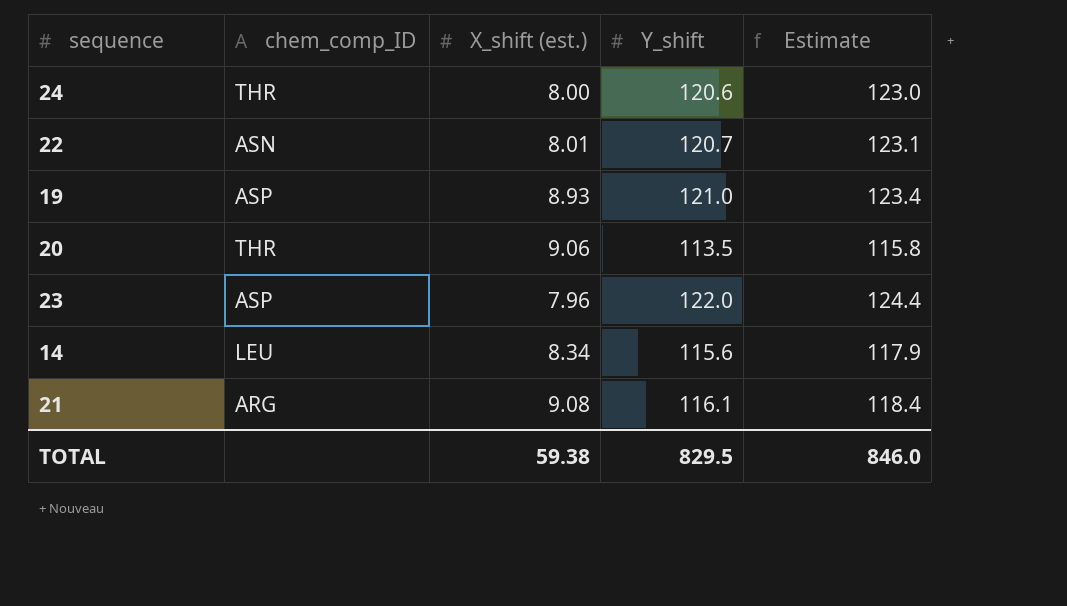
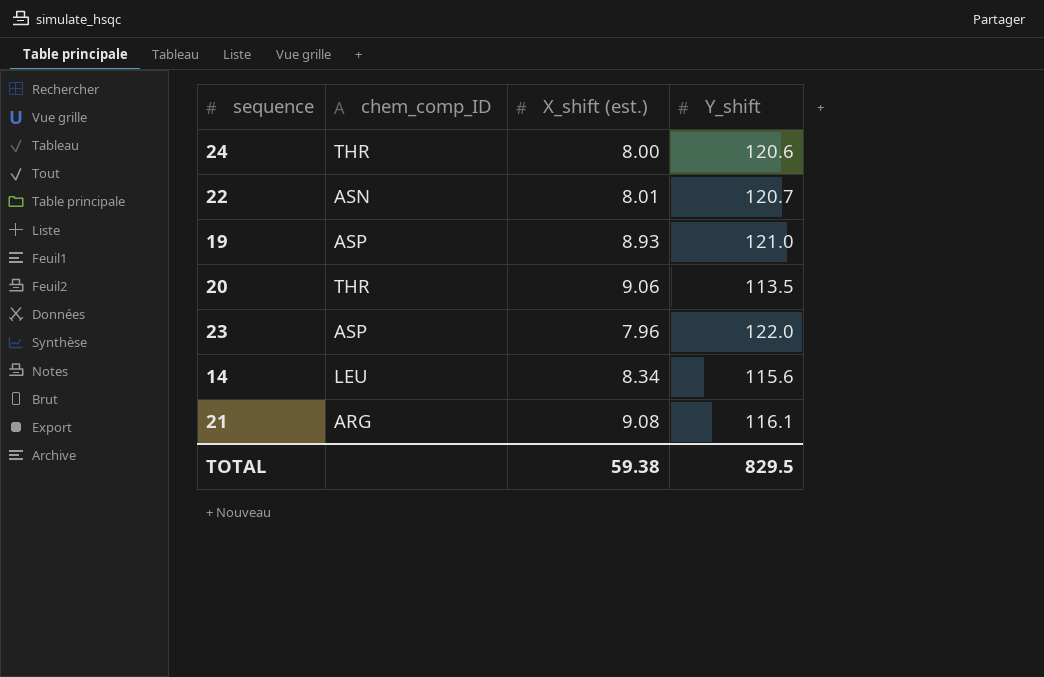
column Estimate | formula: [Y_shift] * 1.02 -> none

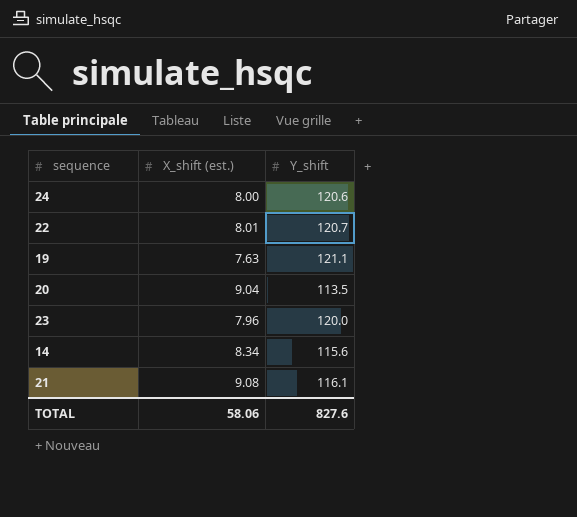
column chem_comp_ID | position: 2 -> none
19 | X_shift (est.): 8.93 -> 7.63
19 | Y_shift: 121.0 -> 121.1
20 | X_shift (est.): 9.06 -> 9.04
23 | Y_shift: 122.0 -> 120.0
TOTAL | X_shift (est.): 59.38 -> 58.06
TOTAL | Y_shift: 829.5 -> 827.6

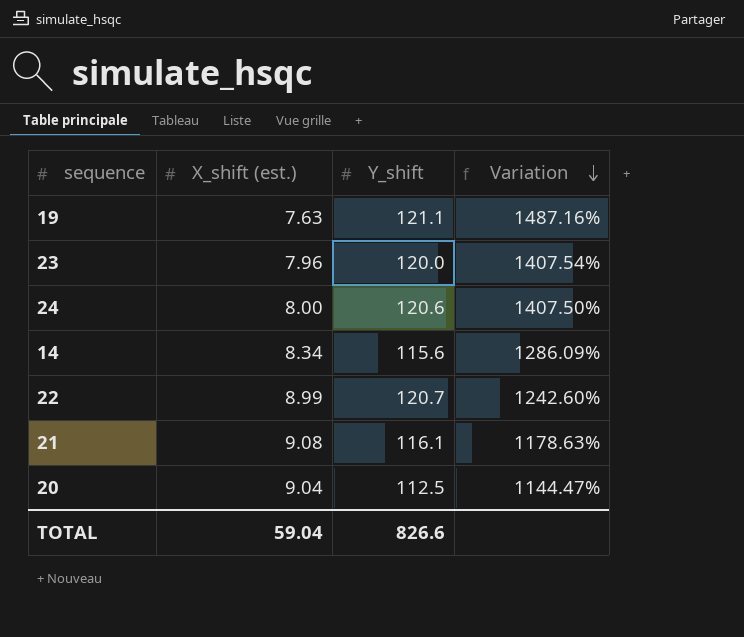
row order: none -> Variation descending
column Variation | formula: none -> ([Y_shift] - [X_shift (est.)]) / [X_shift (est.)]
22 | X_shift (est.): 8.01 -> 8.99
20 | Y_shift: 113.5 -> 112.5
TOTAL | X_shift (est.): 58.06 -> 59.04
TOTAL | Y_shift: 827.6 -> 826.6

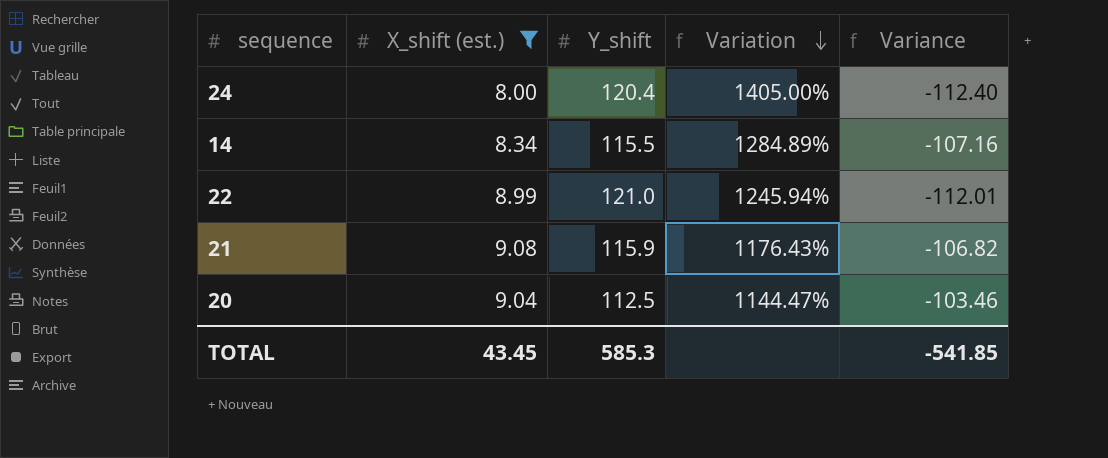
filter: none -> X_shift (est.) >= 8.00
column Variance | formula: none -> [X_shift (est.)] - [Y_shift]
24 | Y_shift: 120.6 -> 120.4
24 | Variation: 1407.50% -> 1405.00%
14 | Y_shift: 115.6 -> 115.5
14 | Variation: 1286.09% -> 1284.89%
22 | Y_shift: 120.7 -> 121.0
22 | Variation: 1242.60% -> 1245.94%
21 | Y_shift: 116.1 -> 115.9
21 | Variation: 1178.63% -> 1176.43%
TOTAL | X_shift (est.): 59.04 -> 43.45
TOTAL | Y_shift: 826.6 -> 585.3

